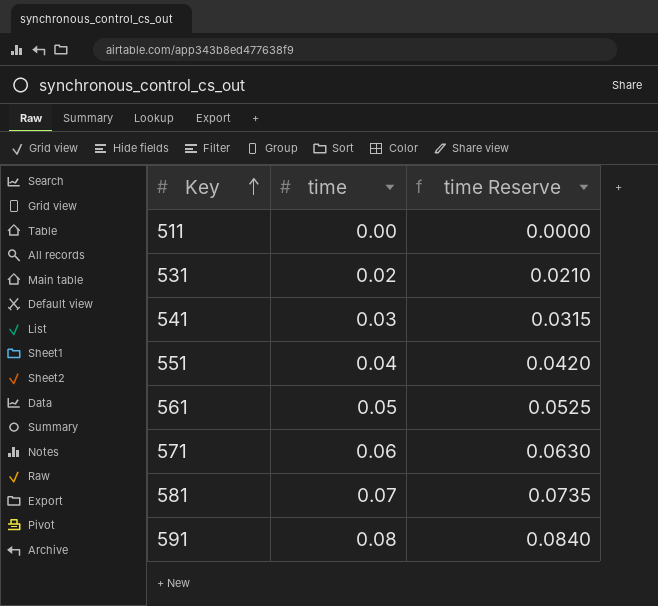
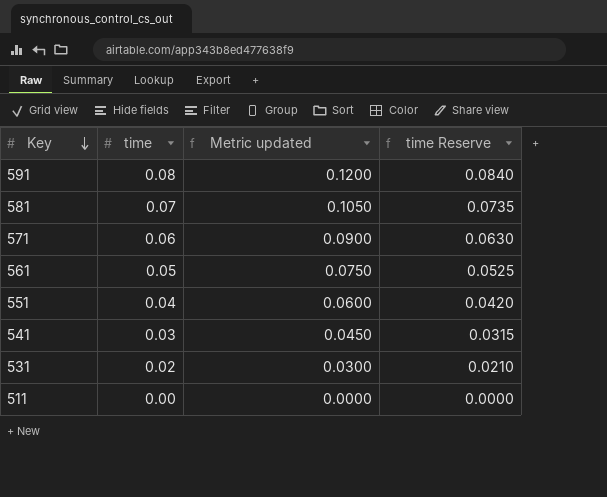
row order: Key ascending -> Key descending
column Metric updated | formula: none -> [time] * 1.5

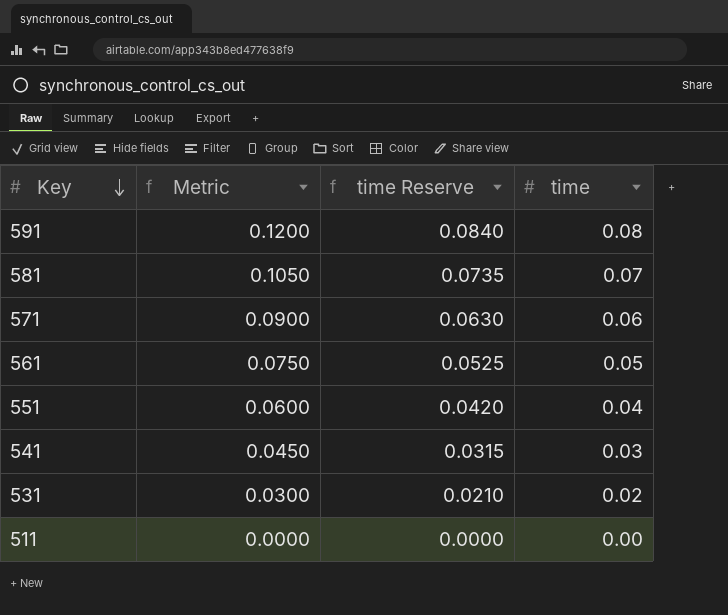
column name: Metric updated -> Metric
column time | position: 2 -> 4

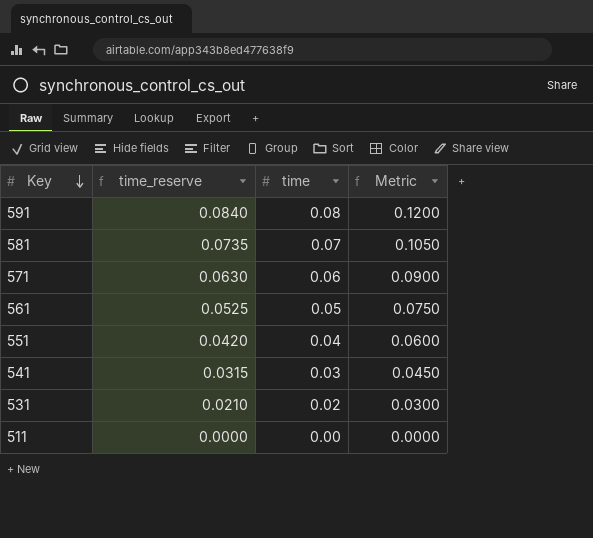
column name: time Reserve -> time_reserve
column Metric | position: 2 -> 4

